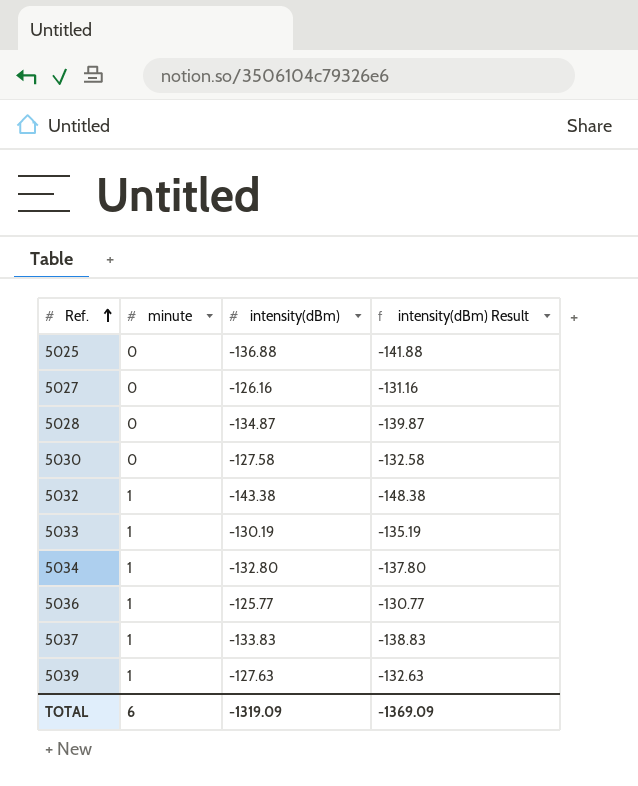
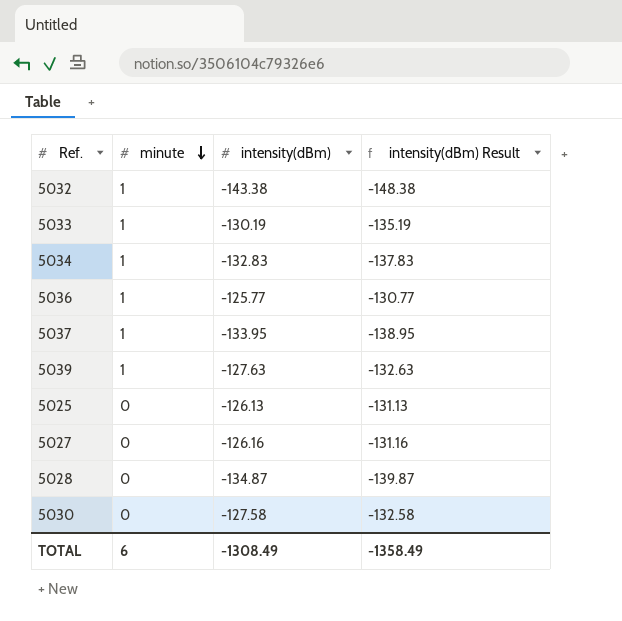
row order: Ref. ascending -> minute descending
5034 | intensity(dBm): -132.80 -> -132.83
5034 | intensity(dBm) Result: -137.80 -> -137.83
5037 | intensity(dBm): -133.83 -> -133.95
5037 | intensity(dBm) Result: -138.83 -> -138.95
5025 | intensity(dBm): -136.88 -> -126.13
5025 | intensity(dBm) Result: -141.88 -> -131.13
TOTAL | intensity(dBm): -1319.09 -> -1308.49
TOTAL | intensity(dBm) Result: -1369.09 -> -1358.49

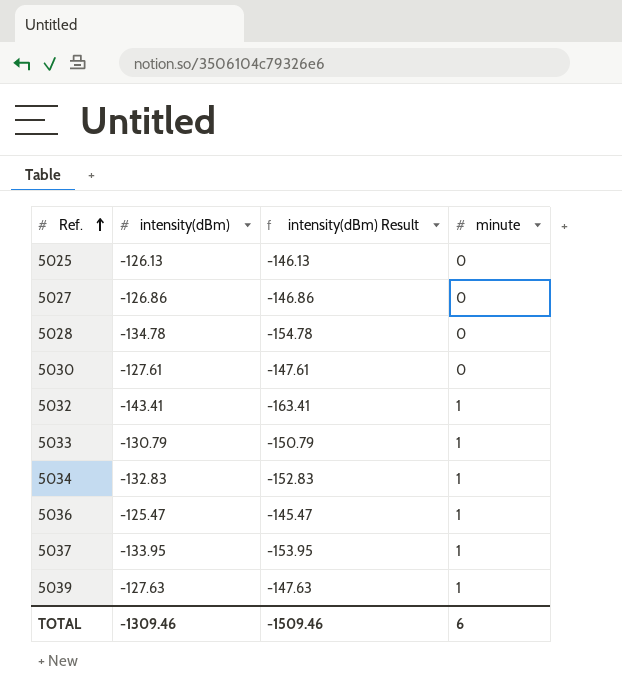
row order: minute descending -> Ref. ascending
column intensity(dBm) Result | formula: [intensity(dBm)] - 5 -> [intensity(dBm)] - 20
column minute | position: 2 -> 4
5027 | intensity(dBm): -126.16 -> -126.86
5028 | intensity(dBm): -134.87 -> -134.78
5030 | intensity(dBm): -127.58 -> -127.61
5032 | intensity(dBm): -143.38 -> -143.41
5033 | intensity(dBm): -130.19 -> -130.79
5036 | intensity(dBm): -125.77 -> -125.47
TOTAL | intensity(dBm): -1308.49 -> -1309.46
TOTAL | intensity(dBm) Result: -1358.49 -> -1509.46

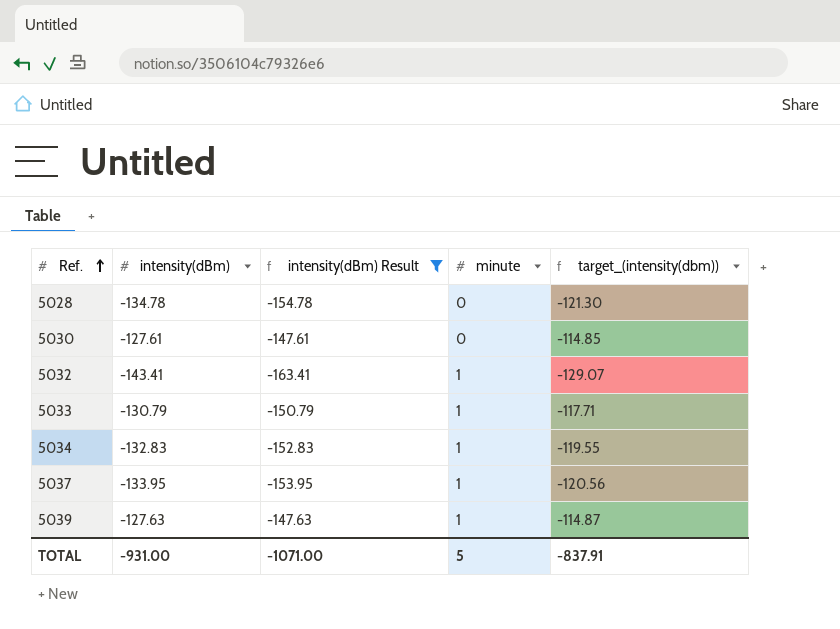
filter: none -> intensity(dBm) Result <= -147.61
column target_(intensity(dbm)) | formula: none -> [intensity(dBm)] * 0.9
TOTAL | intensity(dBm): -1309.46 -> -931.00
TOTAL | intensity(dBm) Result: -1509.46 -> -1071.00
TOTAL | minute: 6 -> 5

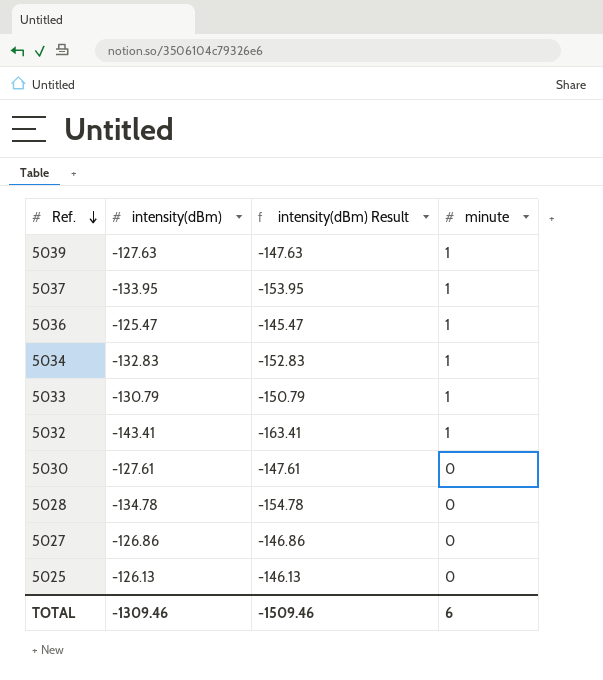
filter: intensity(dBm) Result <= -147.61 -> none
row order: Ref. ascending -> Ref. descending
column target_(intensity(dbm)) | formula: [intensity(dBm)] * 0.9 -> none
TOTAL | intensity(dBm): -931.00 -> -1309.46
TOTAL | intensity(dBm) Result: -1071.00 -> -1509.46
TOTAL | minute: 5 -> 6

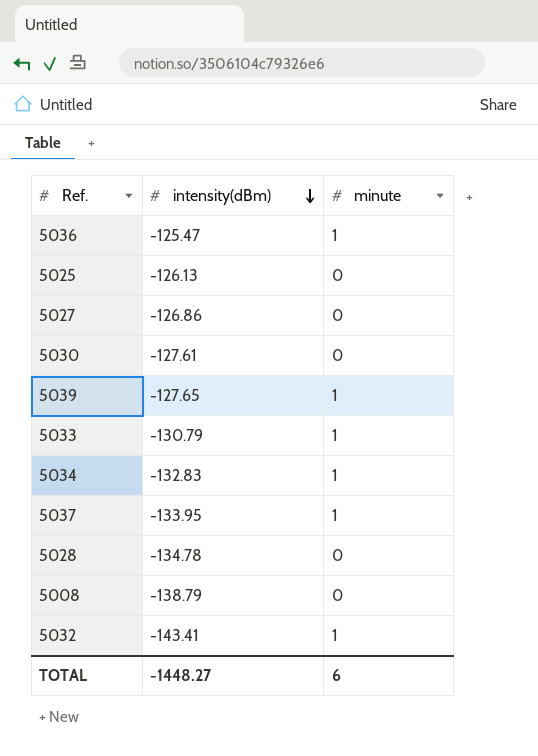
row order: Ref. descending -> intensity(dBm) descending
column intensity(dBm) Result | formula: [intensity(dBm)] - 20 -> none
5039 | intensity(dBm): -127.63 -> -127.65
row 5008: none -> -138.79 | 0
TOTAL | intensity(dBm): -1309.46 -> -1448.27

